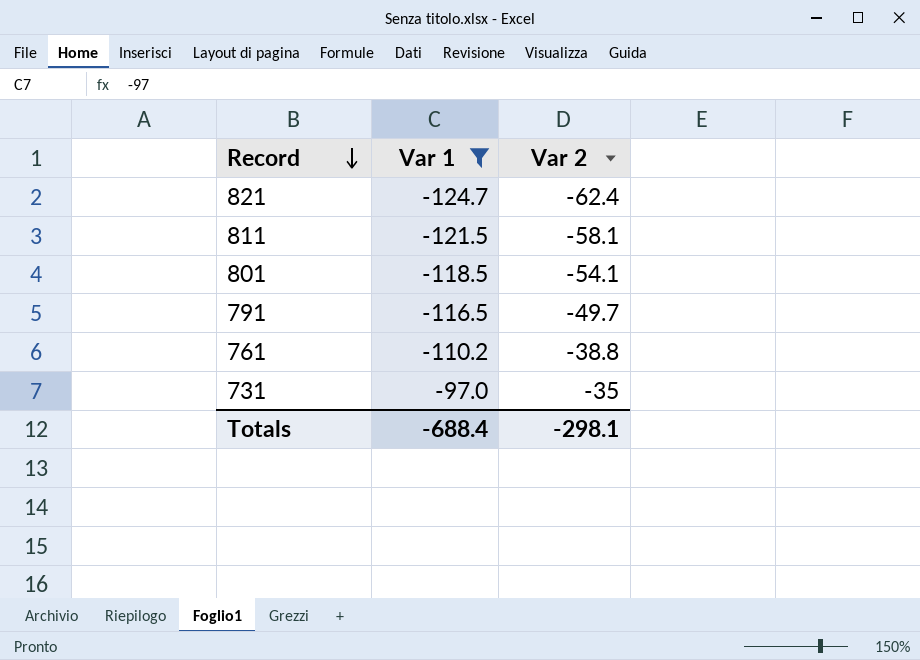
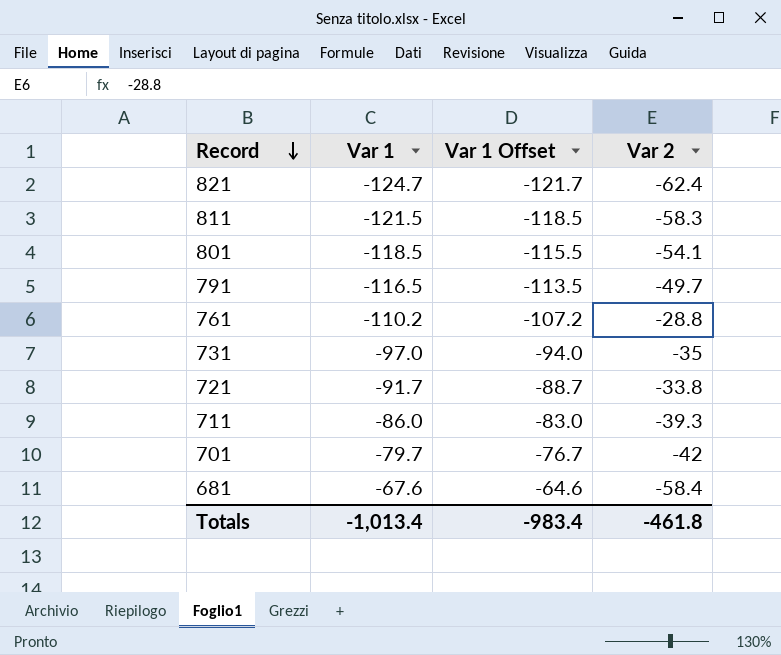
filter: Var 1 <= -97.0 -> none
column Var 1 Offset | formula: none -> [Var 1] + 3
811 | Var 2: -58.1 -> -58.3
761 | Var 2: -38.8 -> -28.8
Totals | Var 1: -688.4 -> -1,013.4
Totals | Var 2: -298.1 -> -461.8

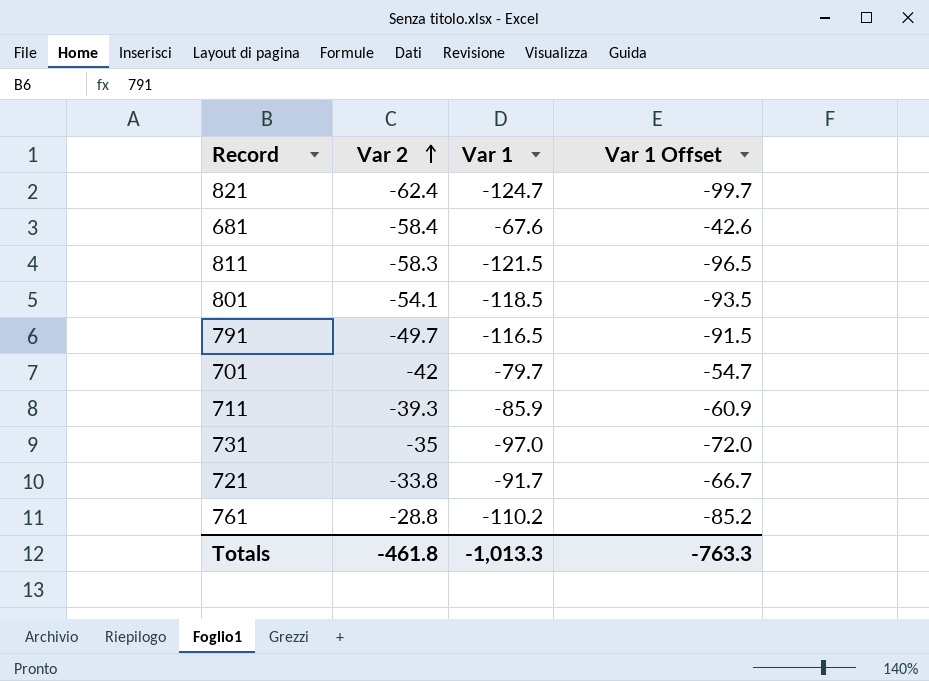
row order: Record descending -> Var 2 ascending
column Var 2 | position: 4 -> 2
column Var 1 Offset | formula: [Var 1] + 3 -> [Var 1] + 25
711 | Var 1: -86.0 -> -85.9
Totals | Var 1: -1,013.4 -> -1,013.3
Totals | Var 1 Offset: -983.4 -> -763.3

